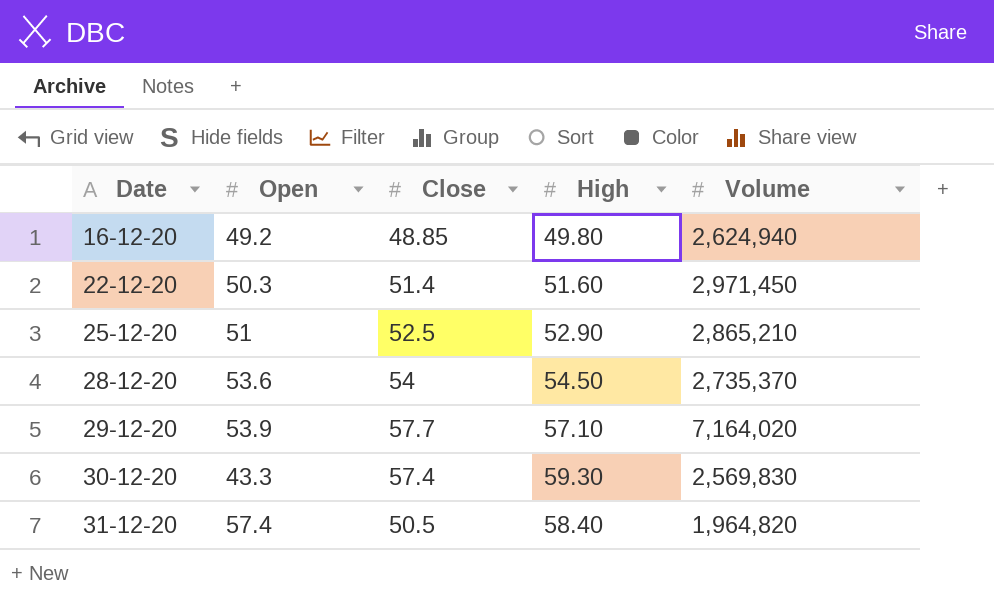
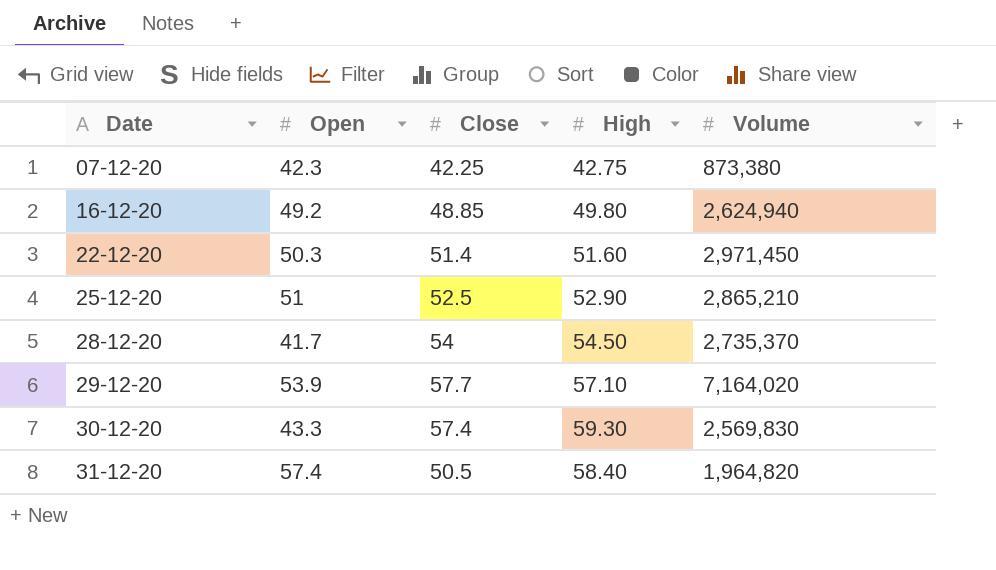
row 07-12-20: none -> 42.3 | 42.25 | 42.75 | 873,380
28-12-20 | Open: 53.6 -> 41.7

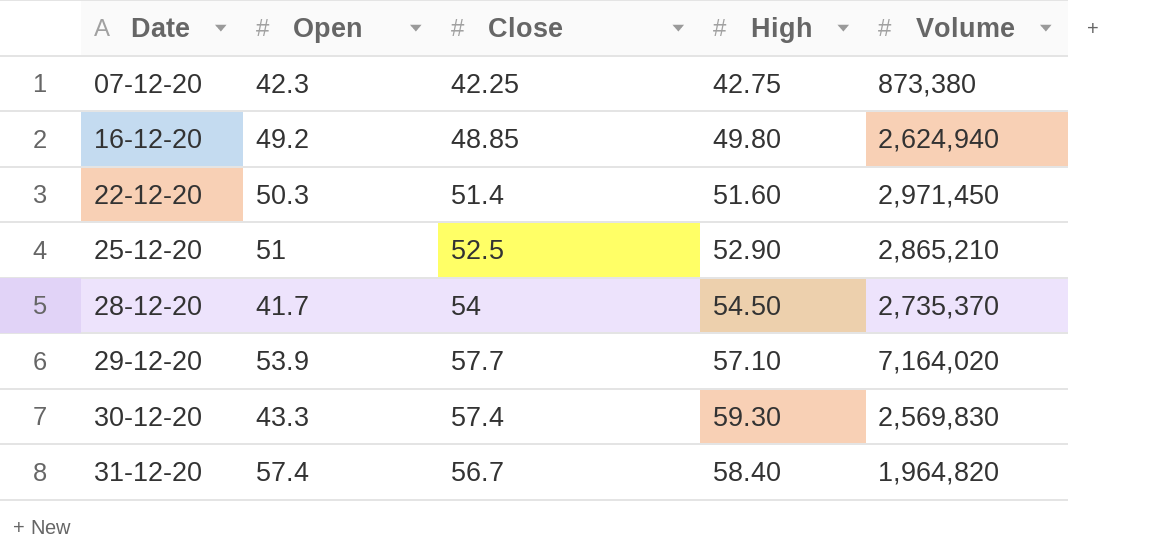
31-12-20 | Close: 50.5 -> 56.7

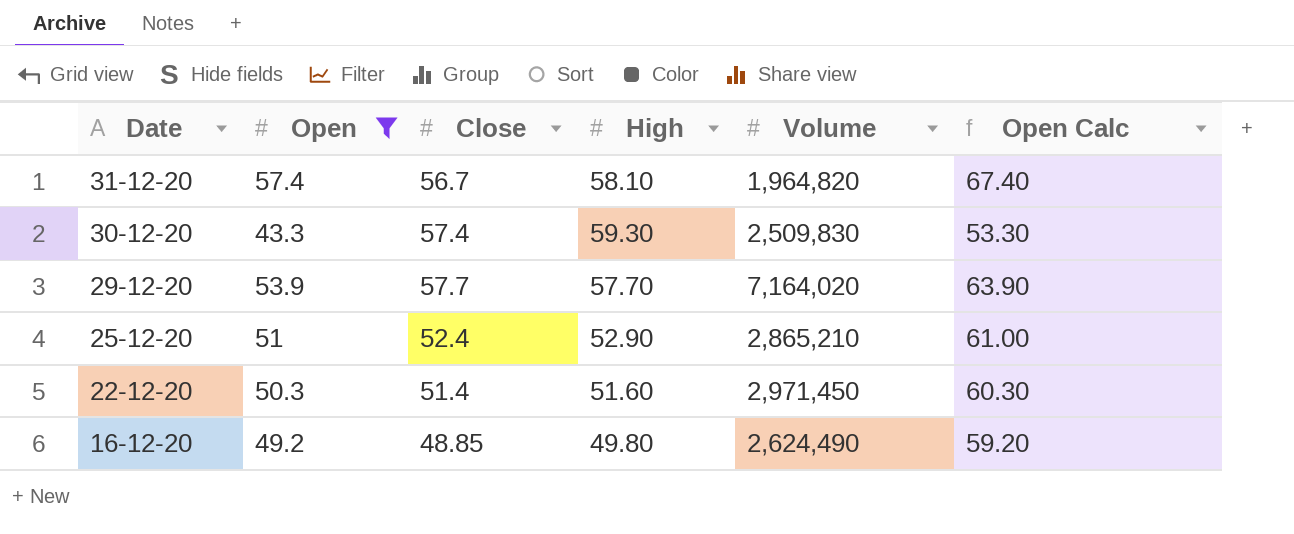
filter: none -> Open >= 43.3
row order: Date ascending -> Date descending
column Open Calc | formula: none -> [Open] + 10
31-12-20 | High: 58.40 -> 58.10
30-12-20 | Volume: 2,569,830 -> 2,509,830
29-12-20 | High: 57.10 -> 57.70
25-12-20 | Close: 52.5 -> 52.4
16-12-20 | Volume: 2,624,940 -> 2,624,490

